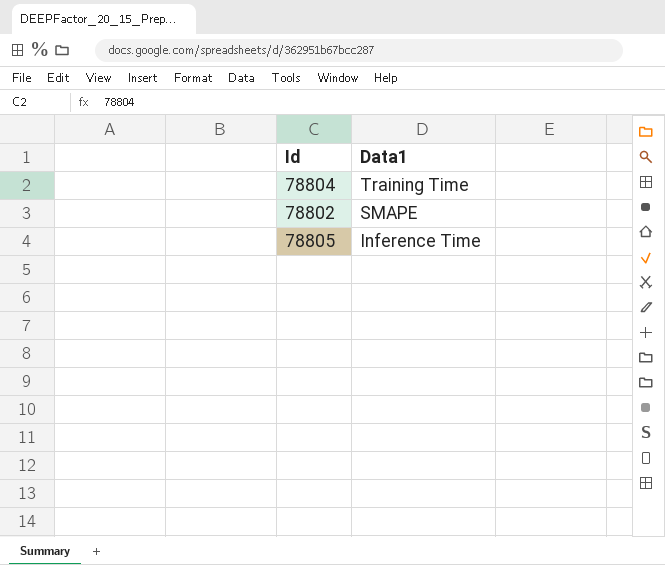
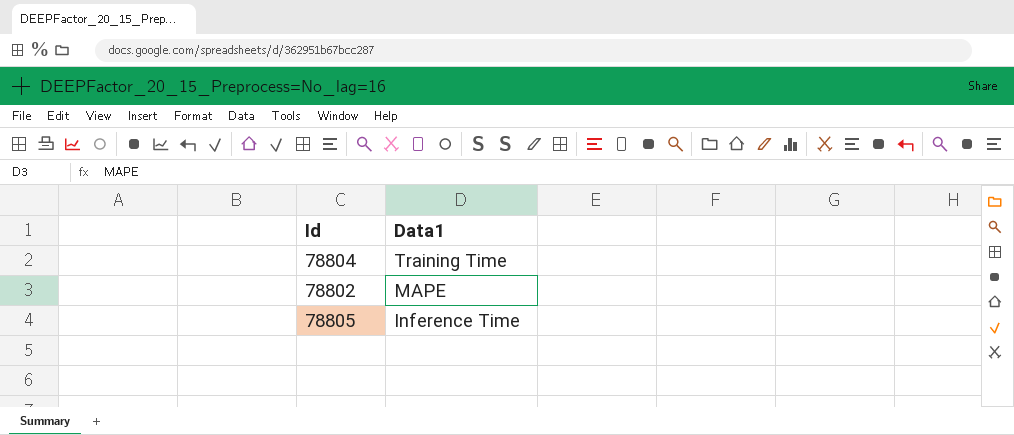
78802 | Data1: SMAPE -> MAPE

